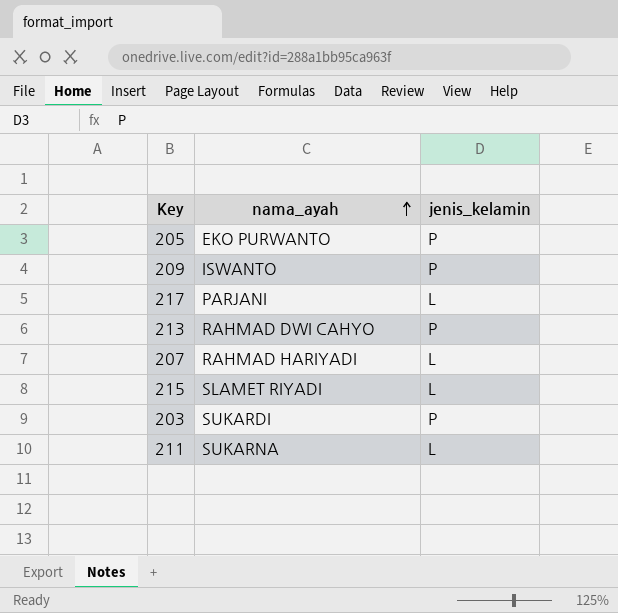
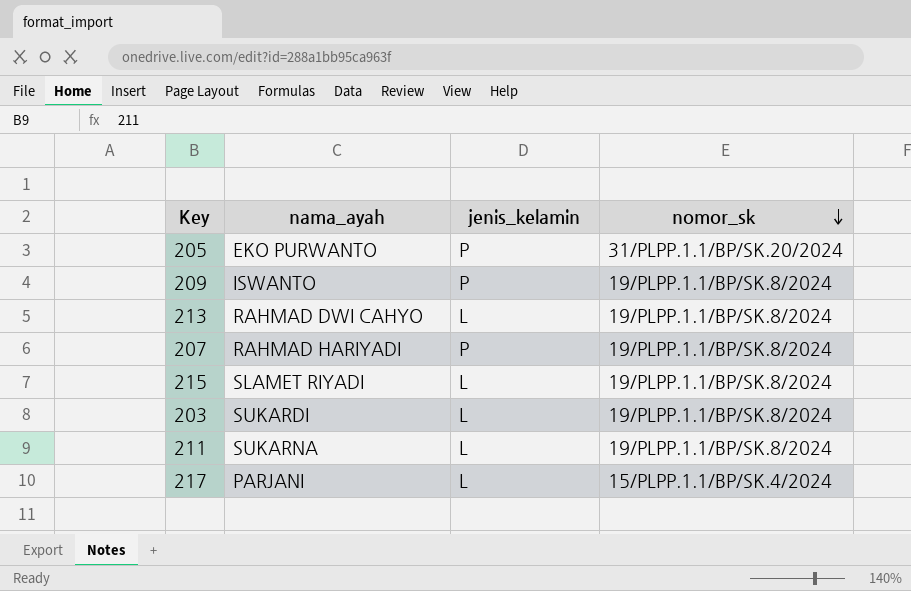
row order: nama_ayah ascending -> nomor_sk descending
column nomor_sk | position: none -> 4
213 | jenis_kelamin: P -> L
207 | jenis_kelamin: L -> P
203 | jenis_kelamin: P -> L

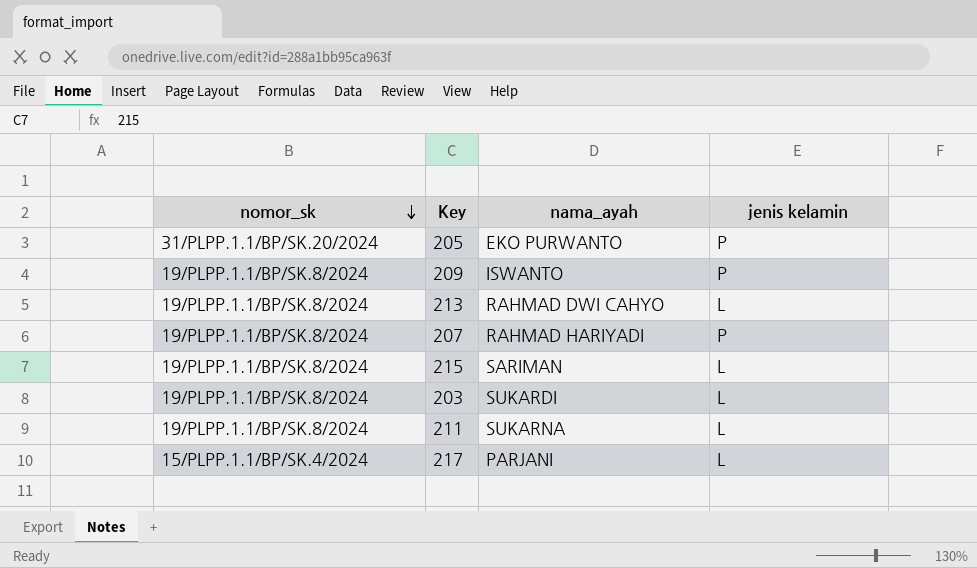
column nomor_sk | position: 4 -> 1
column name: jenis_kelamin -> jenis kelamin
215 | nama_ayah: SLAMET RIYADI -> SARIMAN

